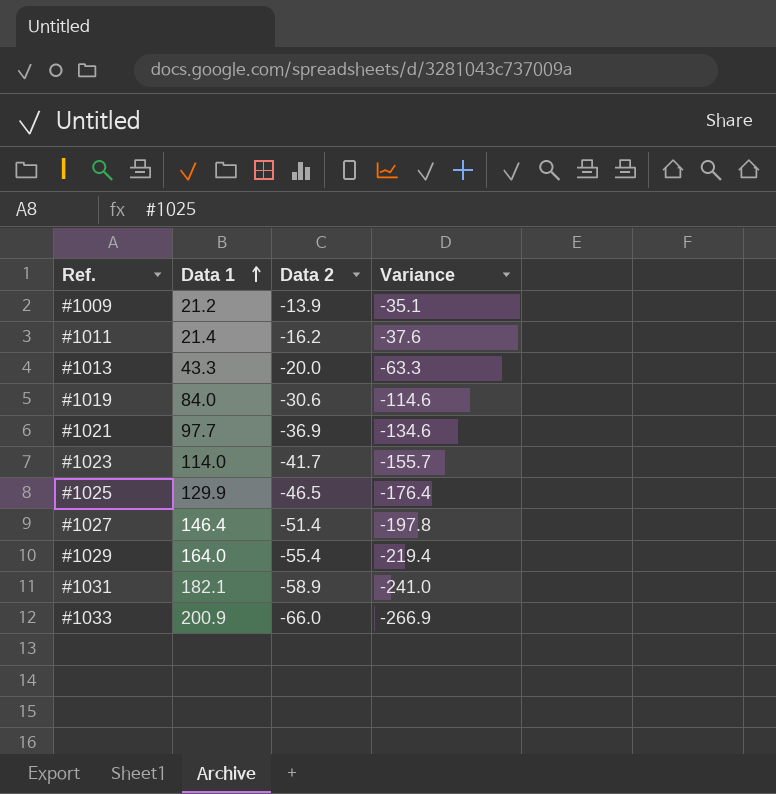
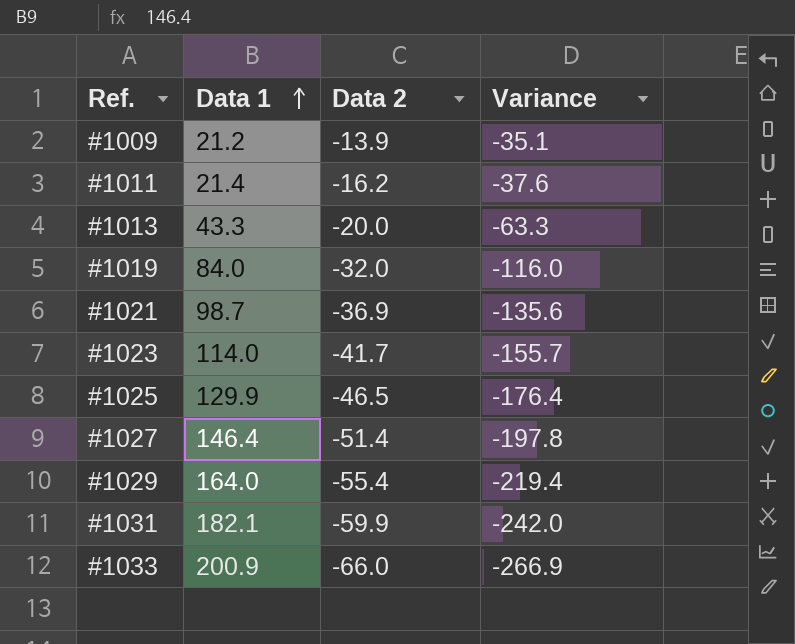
#1019 | Data 2: -30.6 -> -32.0
#1019 | Variance: -114.6 -> -116.0
#1021 | Data 1: 97.7 -> 98.7
#1021 | Variance: -134.6 -> -135.6
#1031 | Data 2: -58.9 -> -59.9
#1031 | Variance: -241.0 -> -242.0

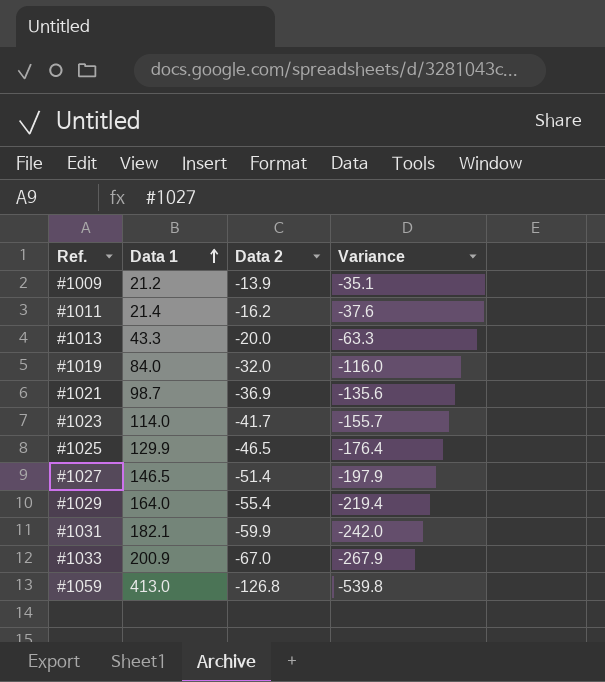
#1027 | Data 1: 146.4 -> 146.5
#1027 | Variance: -197.8 -> -197.9
#1033 | Data 2: -66.0 -> -67.0
#1033 | Variance: -266.9 -> -267.9
row #1059: none -> 413.0 | -126.8 | -539.8

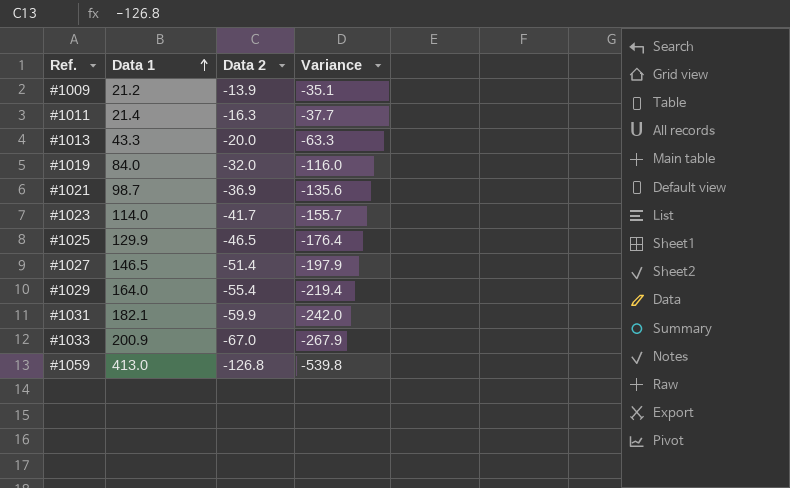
#1011 | Data 2: -16.2 -> -16.3
#1011 | Variance: -37.6 -> -37.7

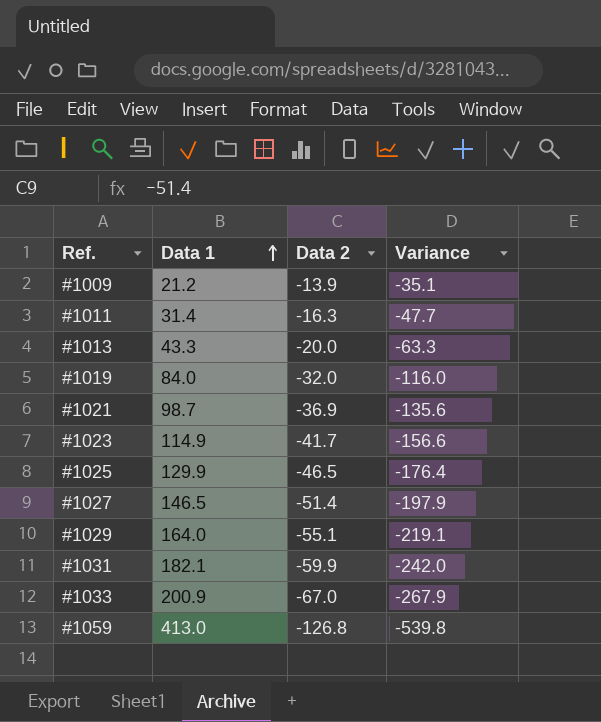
#1011 | Data 1: 21.4 -> 31.4
#1011 | Variance: -37.7 -> -47.7
#1023 | Data 1: 114.0 -> 114.9
#1023 | Variance: -155.7 -> -156.6
#1029 | Data 2: -55.4 -> -55.1
#1029 | Variance: -219.4 -> -219.1

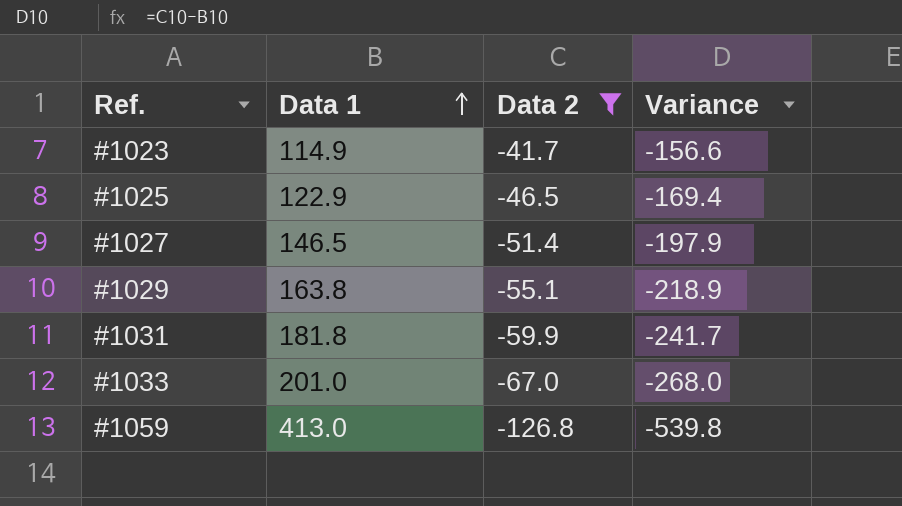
filter: none -> Data 2 <= -41.7
#1025 | Data 1: 129.9 -> 122.9
#1025 | Variance: -176.4 -> -169.4
#1029 | Data 1: 164.0 -> 163.8
#1029 | Variance: -219.1 -> -218.9
#1031 | Data 1: 182.1 -> 181.8
#1031 | Variance: -242.0 -> -241.7
#1033 | Data 1: 200.9 -> 201.0
#1033 | Variance: -267.9 -> -268.0

